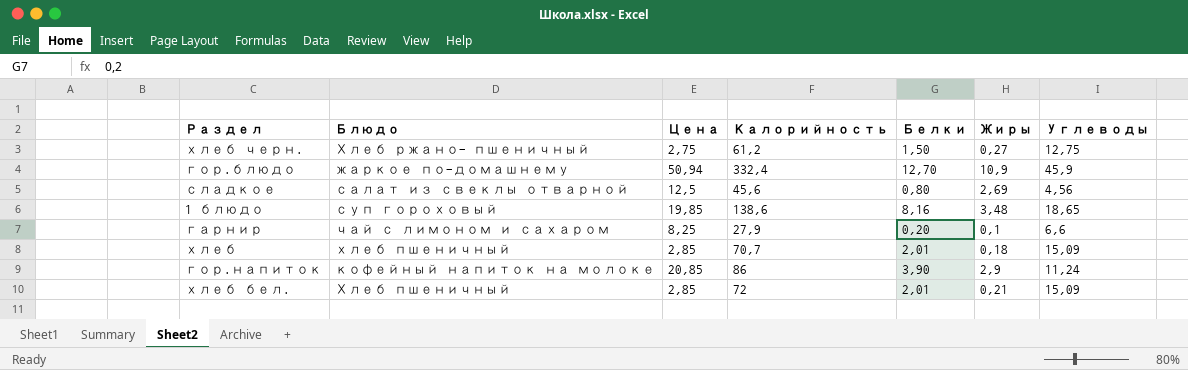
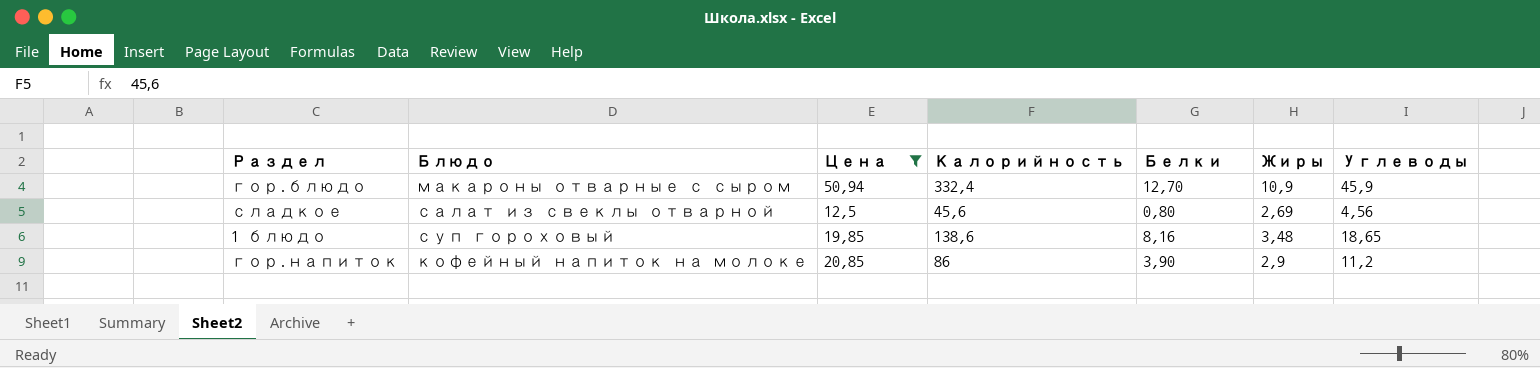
filter: none -> Цена >= 12,5
гор.блюдо | Блюдо: жаркое по-домашнему -> макароны отварные с сыром
гор.напиток | Углеводы: 11,24 -> 11,2

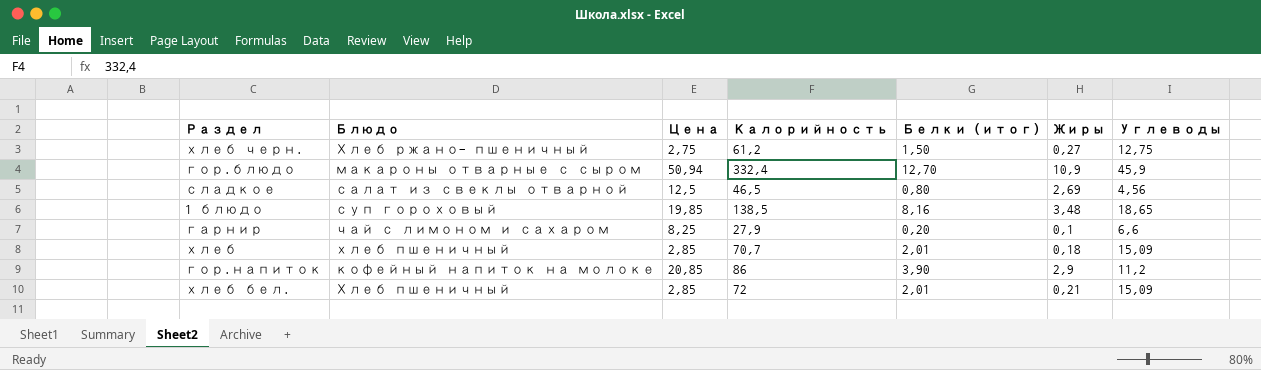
filter: Цена >= 12,5 -> none
column name: Белки -> Белки (итог)
сладкое | Калорийность: 45,6 -> 46,5
1 блюдо | Калорийность: 138,6 -> 138,5

